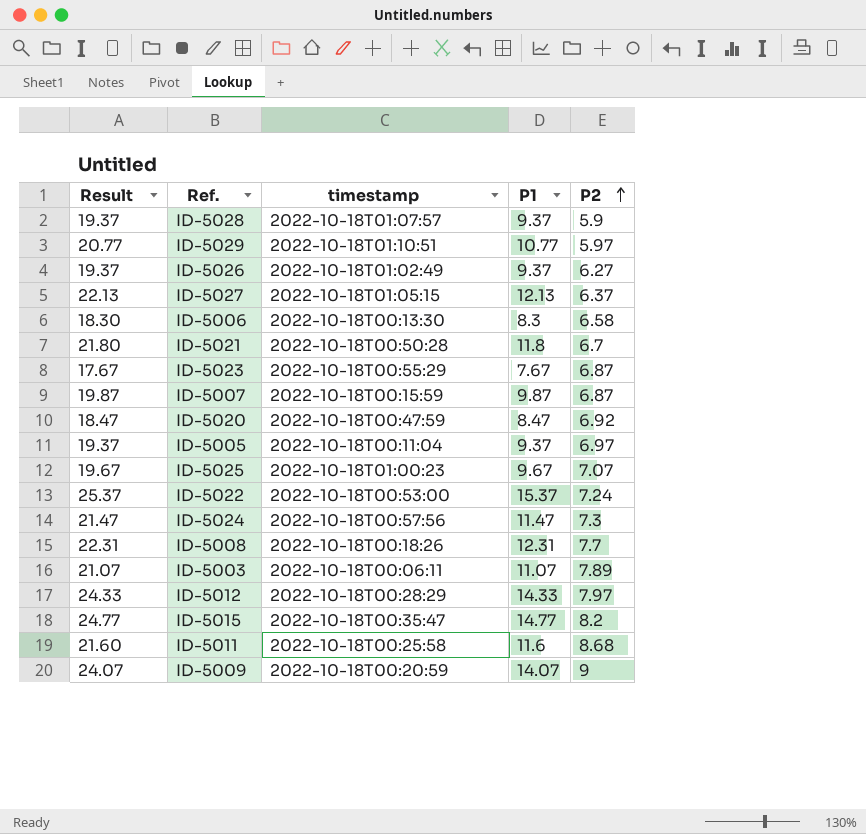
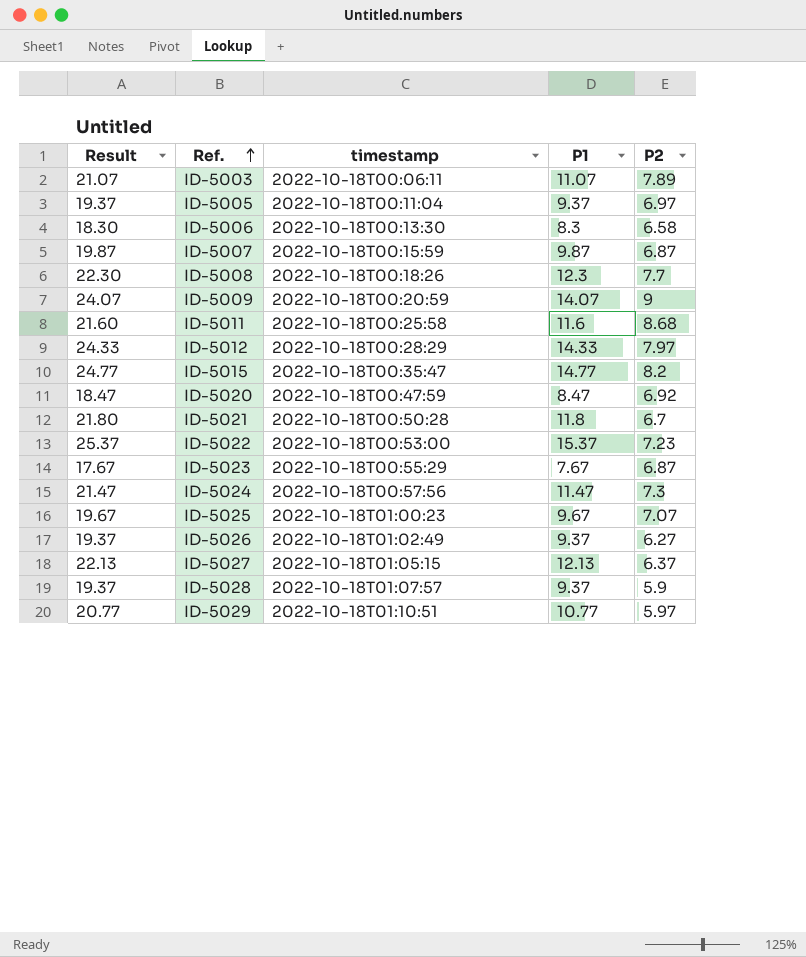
row order: P2 ascending -> Ref. ascending
ID-5008 | Result: 22.31 -> 22.30
ID-5008 | P1: 12.31 -> 12.3
ID-5022 | P2: 7.24 -> 7.23

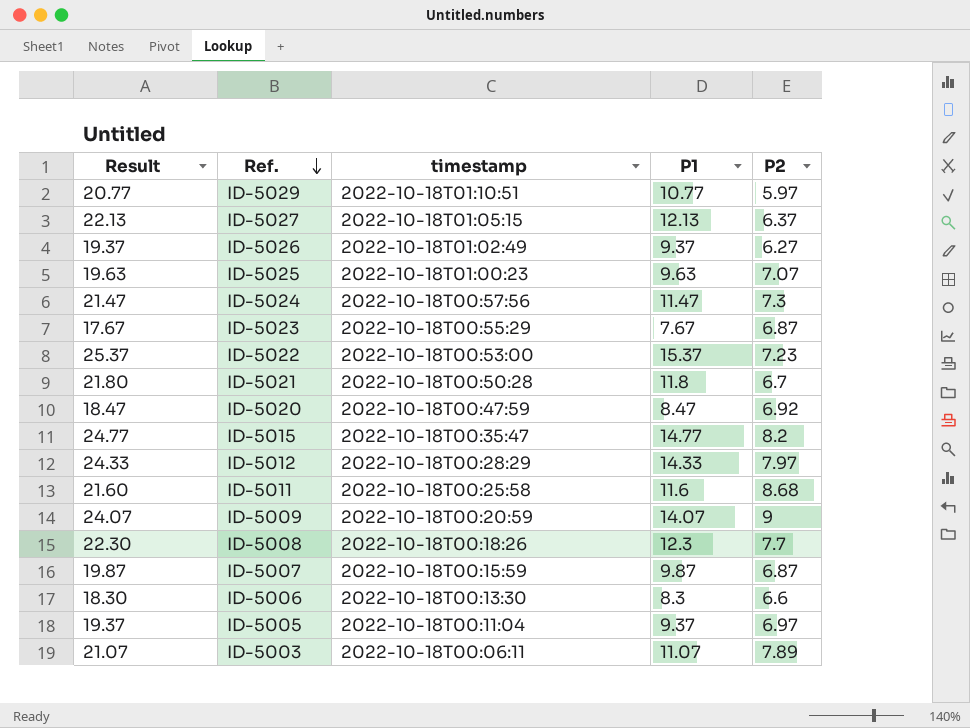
row order: Ref. ascending -> Ref. descending
row ID-5028: 19.37 | 2022-10-18T01:07:57 | 9.37 | 5.9 -> none
ID-5025 | Result: 19.67 -> 19.63
ID-5025 | P1: 9.67 -> 9.63
ID-5006 | P2: 6.58 -> 6.6

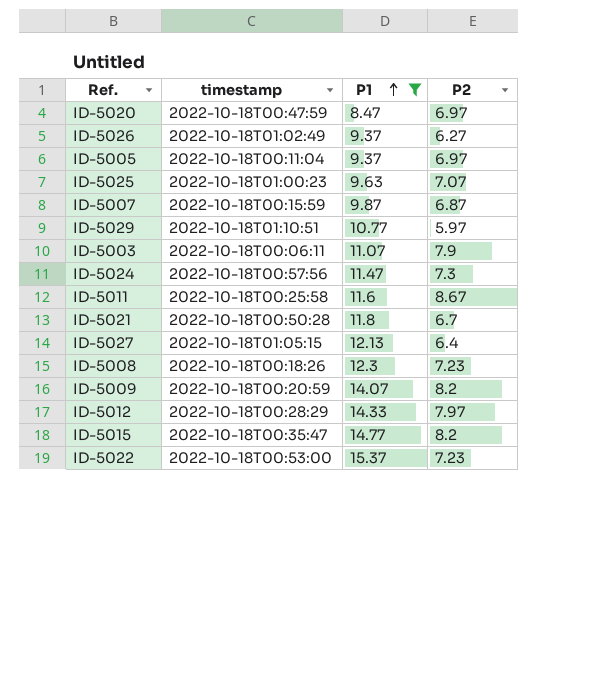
filter: none -> P1 >= 8.47
row order: Ref. descending -> P1 ascending
column Result | formula: [P1] + 10 -> none
ID-5020 | P2: 6.92 -> 6.97
ID-5003 | P2: 7.89 -> 7.9
ID-5011 | P2: 8.68 -> 8.67
ID-5027 | P2: 6.37 -> 6.4
ID-5008 | P2: 7.7 -> 7.23
ID-5009 | P2: 9 -> 8.2

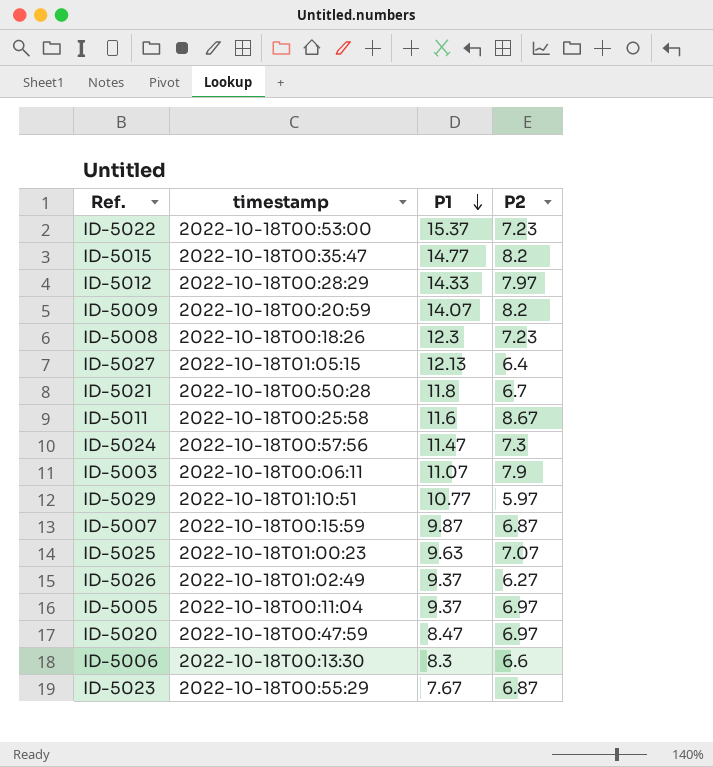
filter: P1 >= 8.47 -> none
row order: P1 ascending -> P1 descending

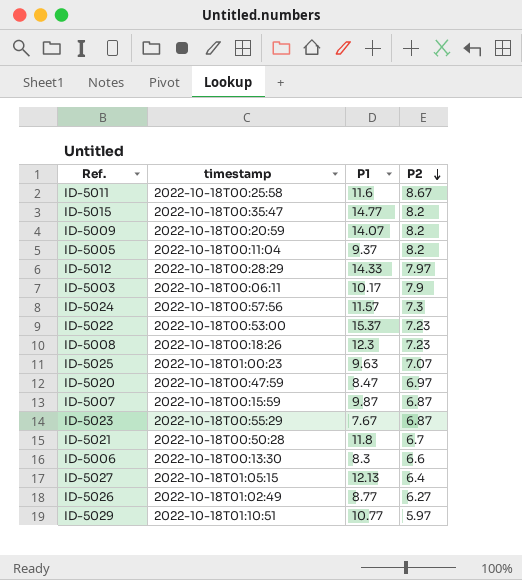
row order: P1 descending -> P2 descending
ID-5005 | P2: 6.97 -> 8.2
ID-5003 | P1: 11.07 -> 10.17
ID-5024 | P1: 11.47 -> 11.57
ID-5026 | P1: 9.37 -> 8.77

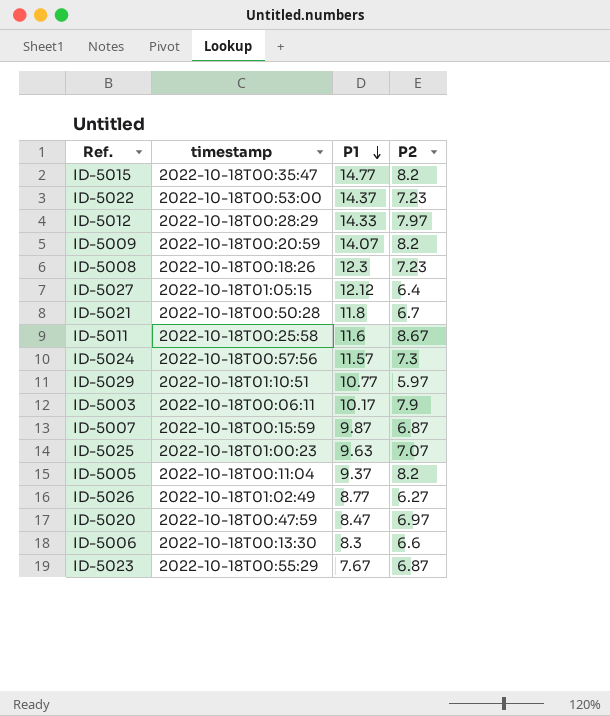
row order: P2 descending -> P1 descending
ID-5022 | P1: 15.37 -> 14.37
ID-5027 | P1: 12.13 -> 12.12

